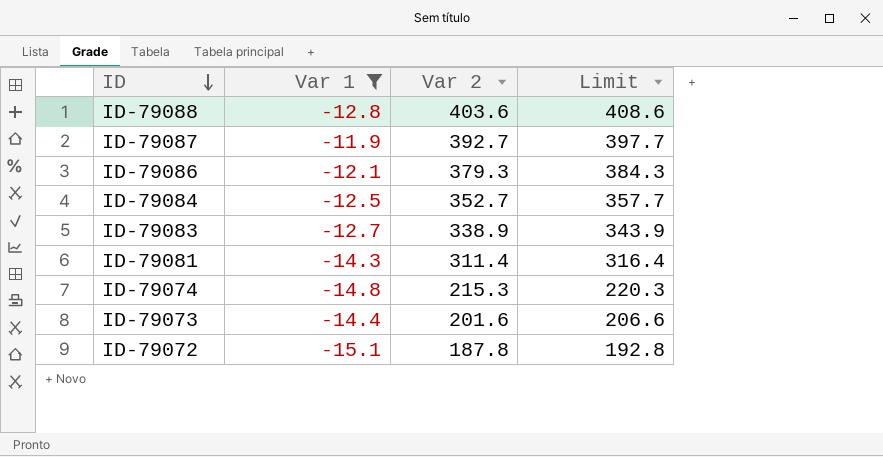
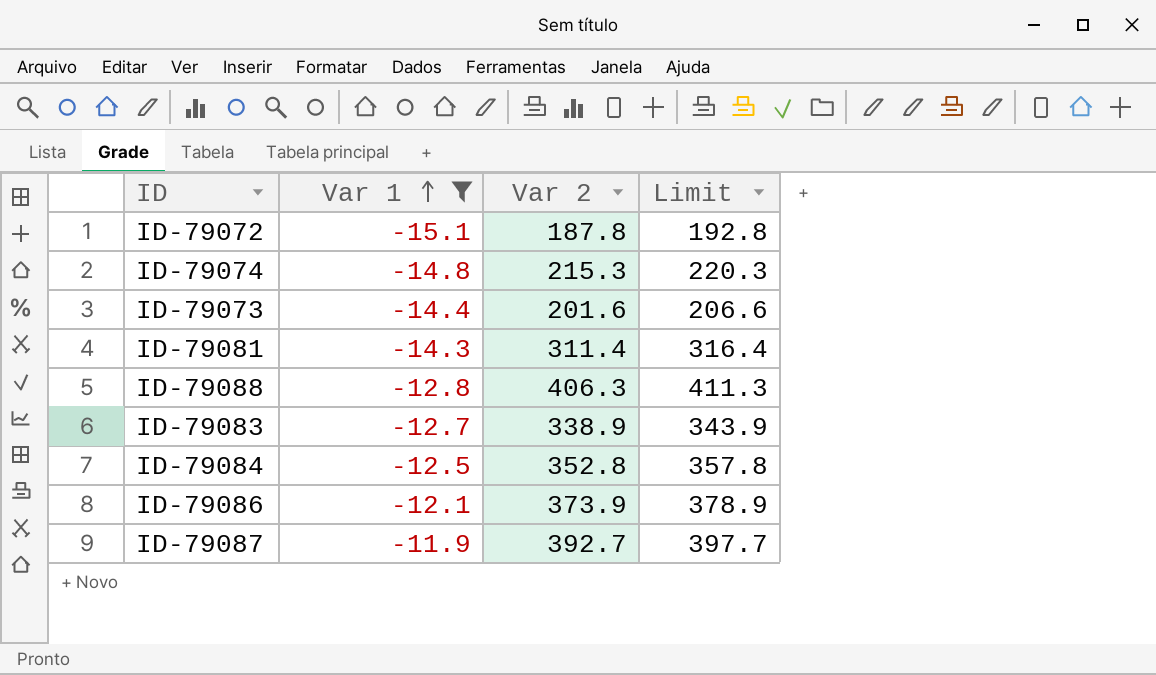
row order: ID descending -> Var 1 ascending
ID-79088 | Var 2: 403.6 -> 406.3
ID-79088 | Limit: 408.6 -> 411.3
ID-79084 | Var 2: 352.7 -> 352.8
ID-79084 | Limit: 357.7 -> 357.8
ID-79086 | Var 2: 379.3 -> 373.9
ID-79086 | Limit: 384.3 -> 378.9

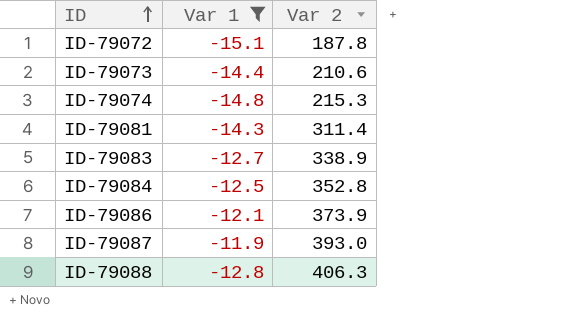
row order: Var 1 ascending -> ID ascending
column Limit | formula: [Var 2] + 5 -> none
ID-79073 | Var 2: 201.6 -> 210.6
ID-79087 | Var 2: 392.7 -> 393.0

